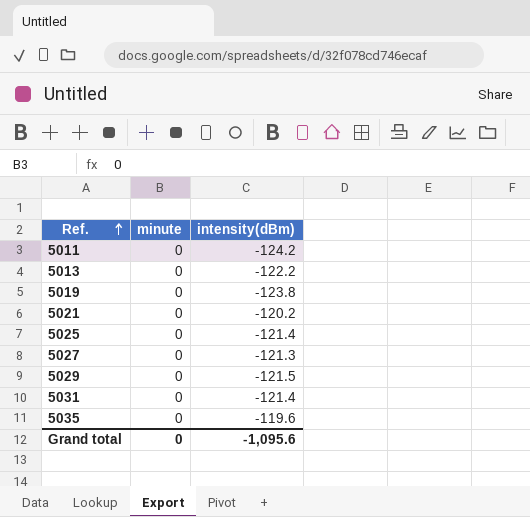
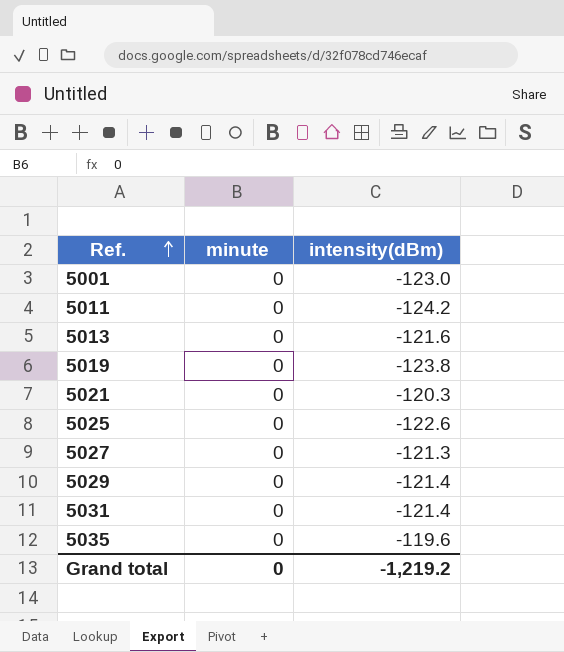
row 5001: none -> 0 | -123.0
5013 | intensity(dBm): -122.2 -> -121.6
5021 | intensity(dBm): -120.2 -> -120.3
5025 | intensity(dBm): -121.4 -> -122.6
5029 | intensity(dBm): -121.5 -> -121.4
Grand total | intensity(dBm): -1,095.6 -> -1,219.2

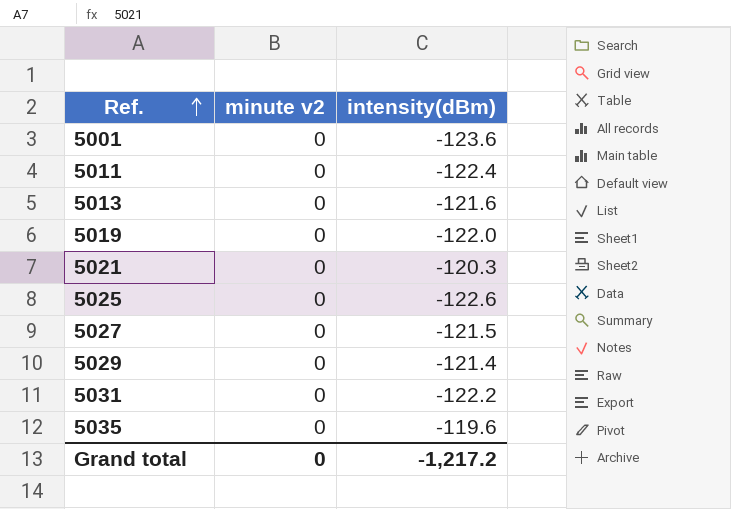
column name: minute -> minute v2
5001 | intensity(dBm): -123.0 -> -123.6
5011 | intensity(dBm): -124.2 -> -122.4
5019 | intensity(dBm): -123.8 -> -122.0
5027 | intensity(dBm): -121.3 -> -121.5
5031 | intensity(dBm): -121.4 -> -122.2
Grand total | intensity(dBm): -1,219.2 -> -1,217.2

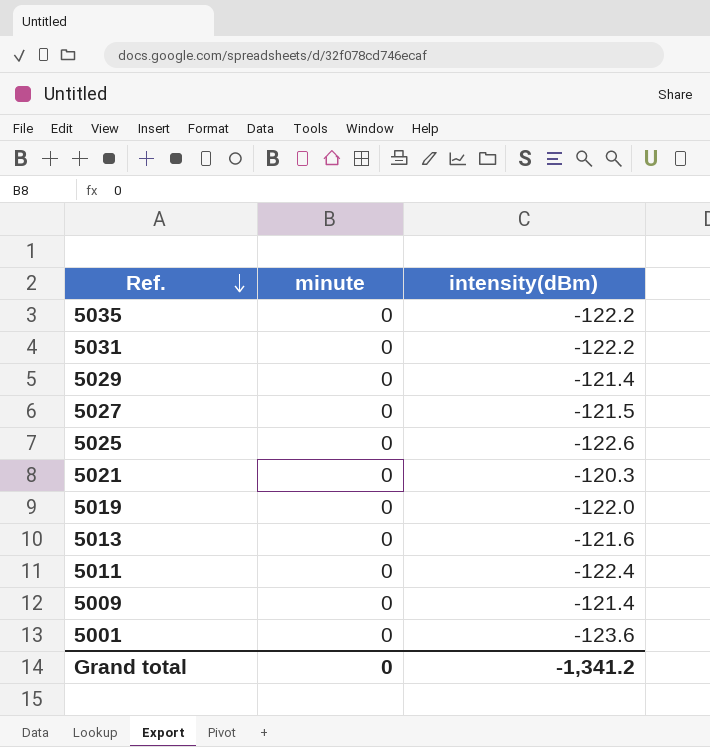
row order: Ref. ascending -> Ref. descending
column name: minute v2 -> minute
5035 | intensity(dBm): -119.6 -> -122.2
row 5009: none -> 0 | -121.4
Grand total | intensity(dBm): -1,217.2 -> -1,341.2

